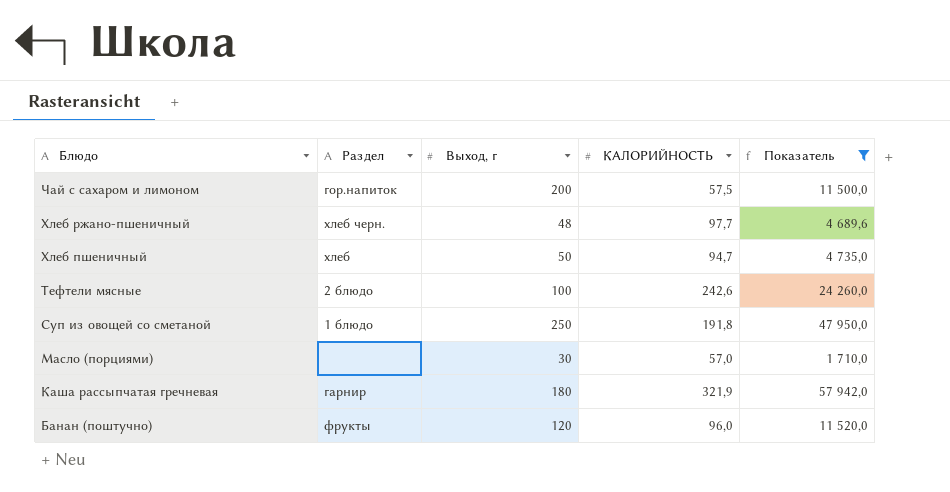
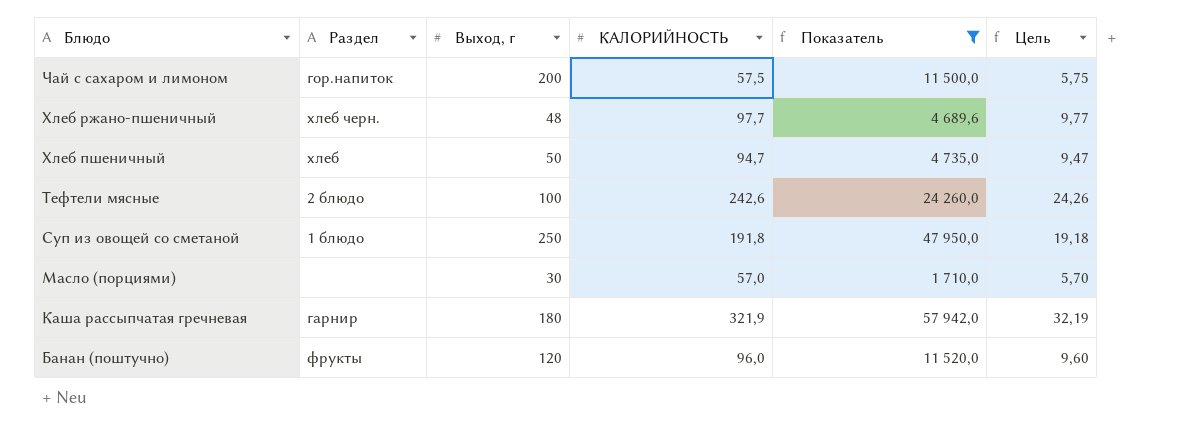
column Цель | formula: none -> [КАЛОРИЙНОСТЬ] * 0,1

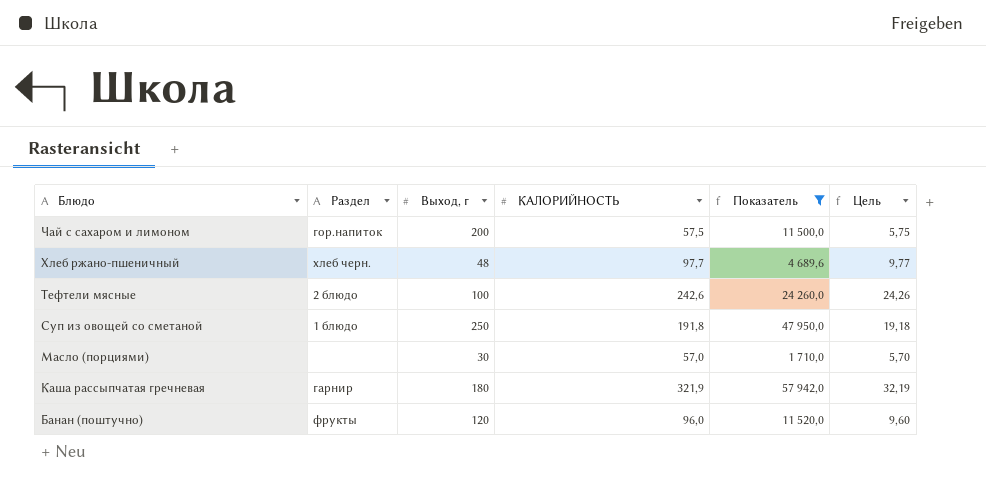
row Хлеб пшеничный: хлеб | 50 | 94,7 | 4 735,0 | 9,47 -> none

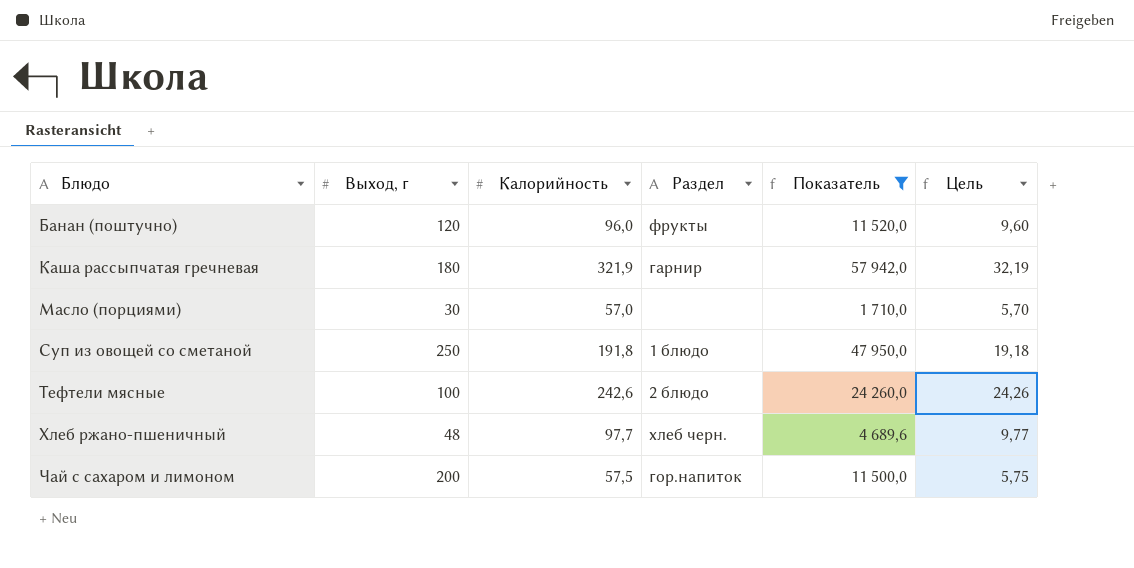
row order: Блюдо descending -> Блюдо ascending
column name: КАЛОРИЙНОСТЬ -> Калорийность
column Раздел | position: 2 -> 4

